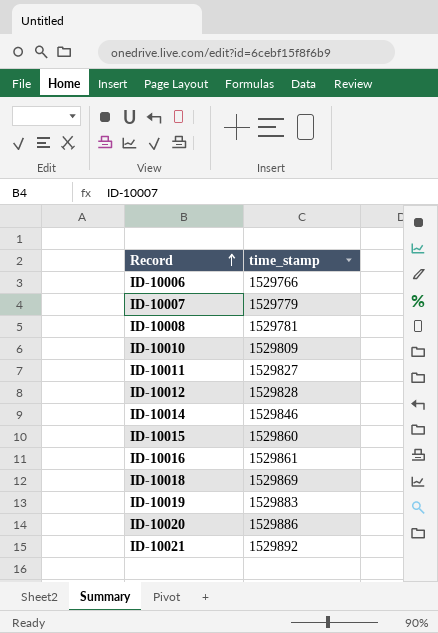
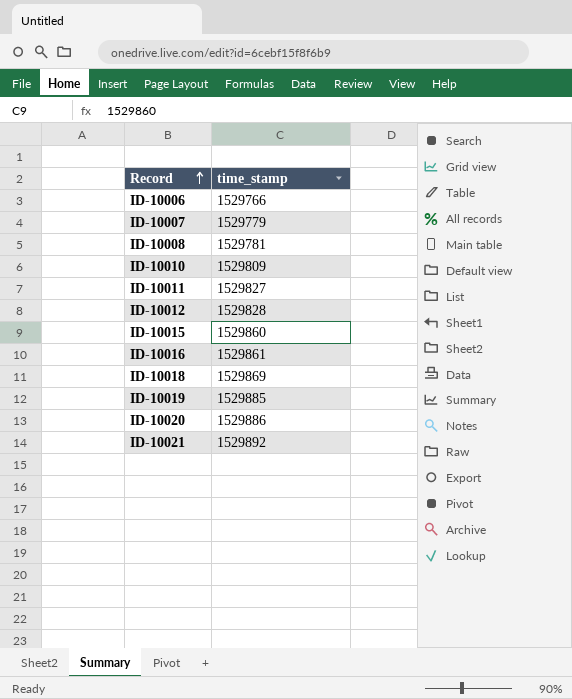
row ID-10014: 1529846 -> none
ID-10019 | time_stamp: 1529883 -> 1529885

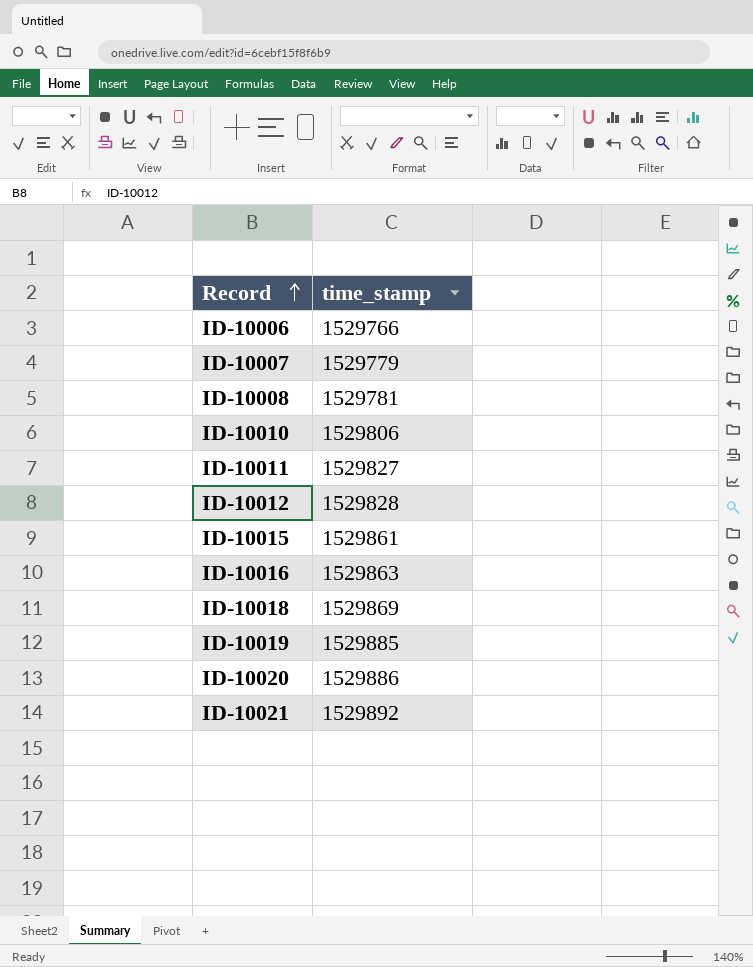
ID-10010 | time_stamp: 1529809 -> 1529806
ID-10015 | time_stamp: 1529860 -> 1529861
ID-10016 | time_stamp: 1529861 -> 1529863

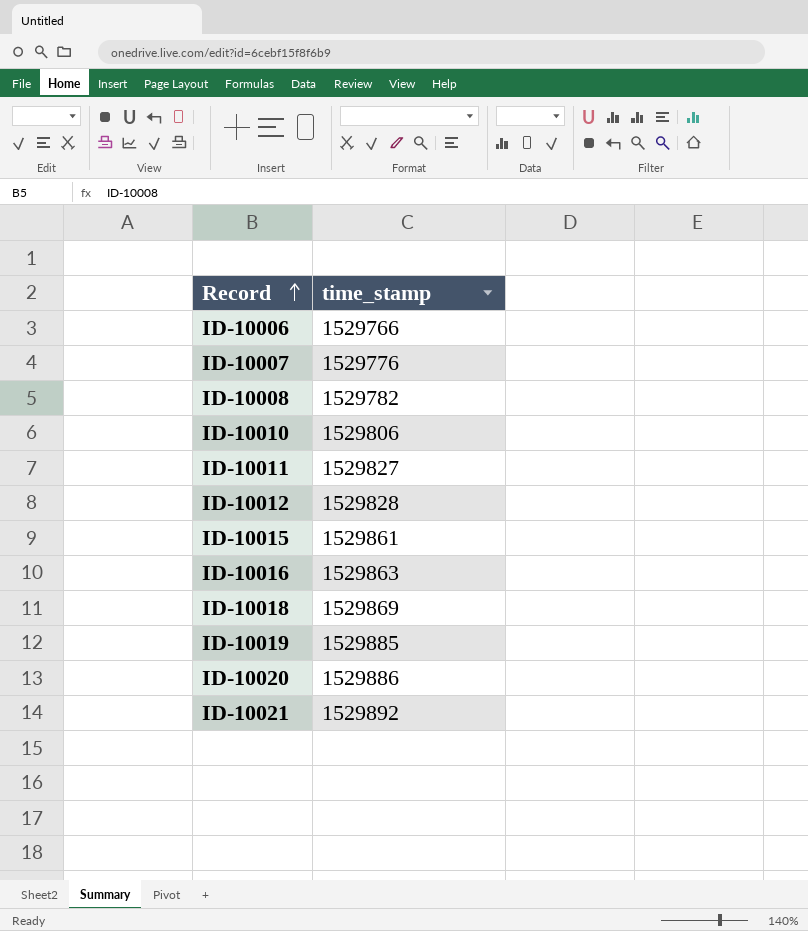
ID-10007 | time_stamp: 1529779 -> 1529776
ID-10008 | time_stamp: 1529781 -> 1529782

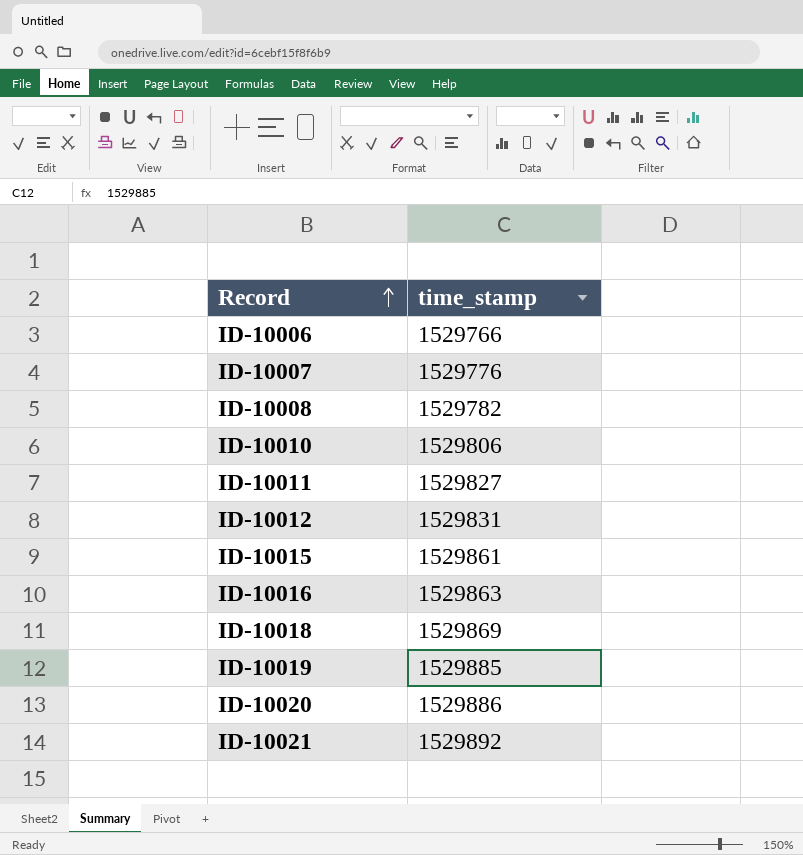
ID-10012 | time_stamp: 1529828 -> 1529831

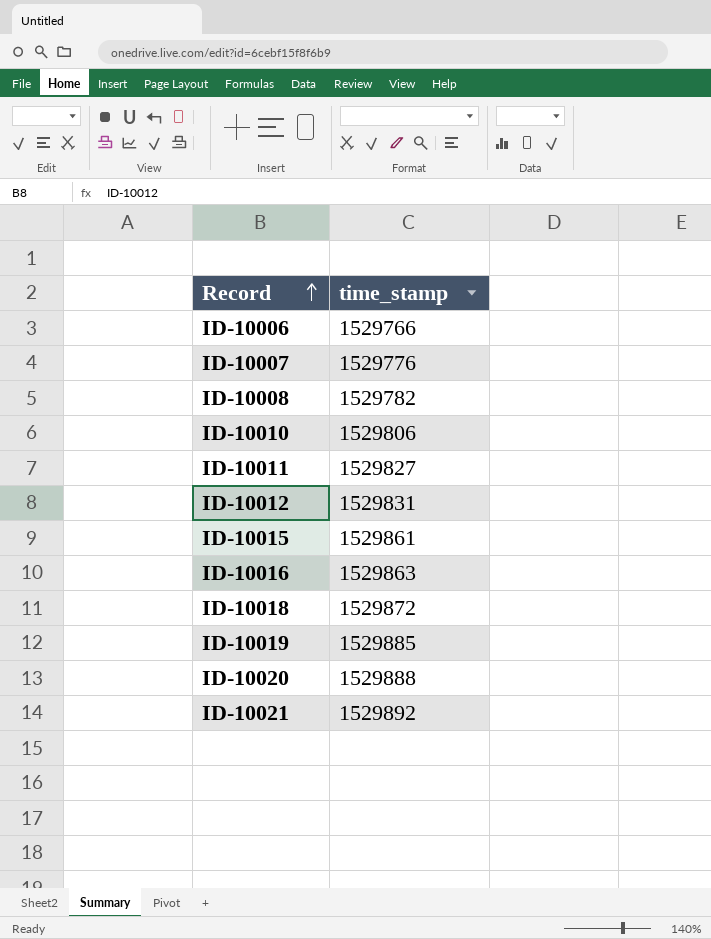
ID-10018 | time_stamp: 1529869 -> 1529872
ID-10020 | time_stamp: 1529886 -> 1529888

